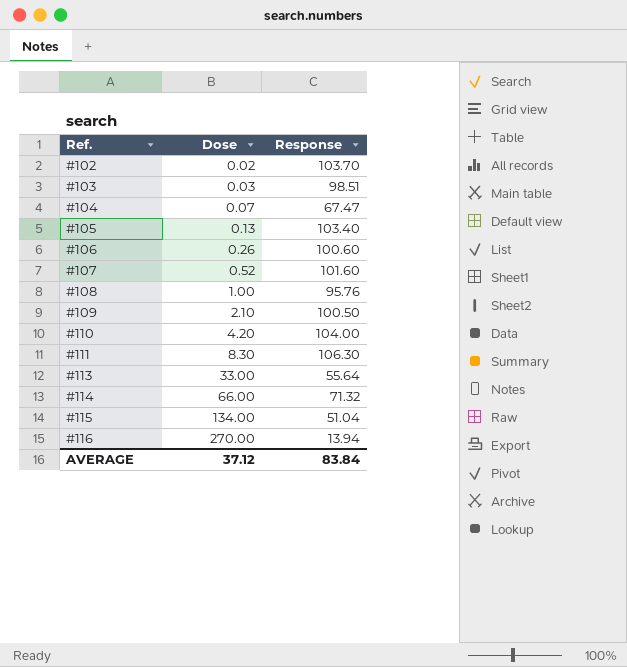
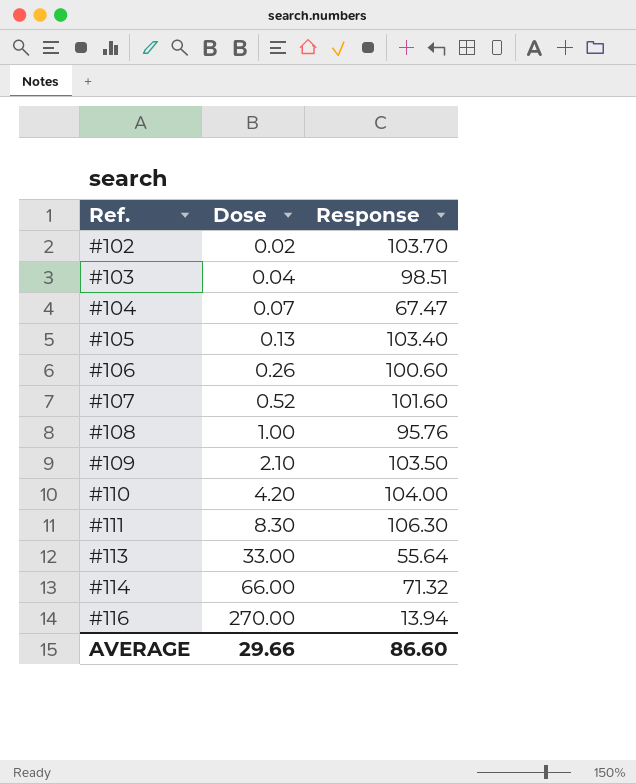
row #115: 134.00 | 51.04 -> none
#103 | Dose: 0.03 -> 0.04
#109 | Response: 100.50 -> 103.50
AVERAGE | Dose: 37.12 -> 29.66
AVERAGE | Response: 83.84 -> 86.60

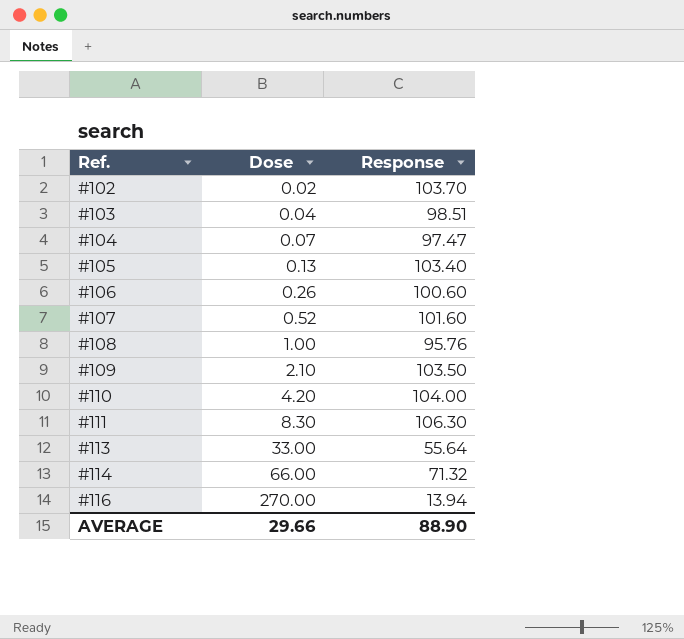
#104 | Response: 67.47 -> 97.47
AVERAGE | Response: 86.60 -> 88.90

